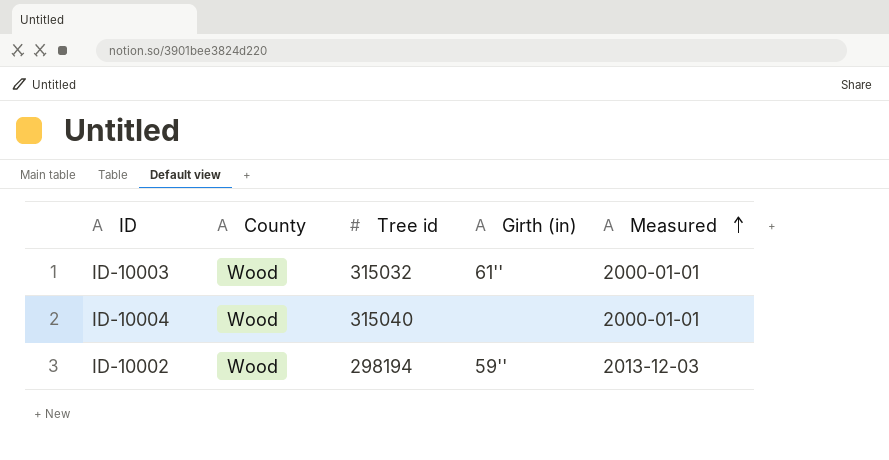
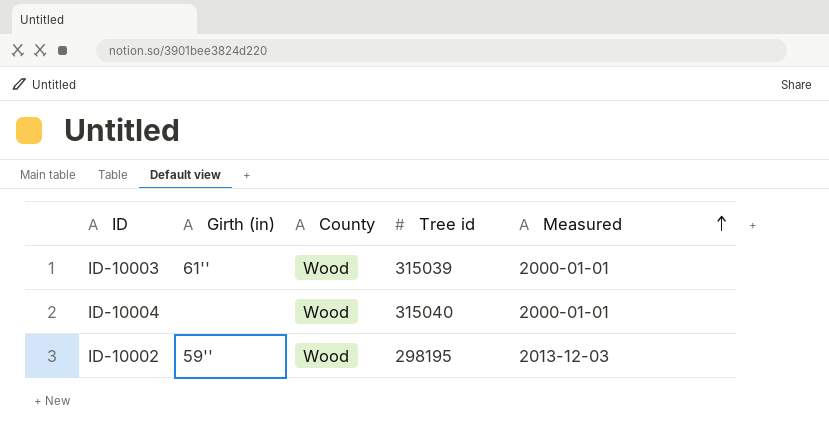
column Girth (in) | position: 4 -> 2
ID-10003 | Tree id: 315032 -> 315039
ID-10002 | Tree id: 298194 -> 298195

